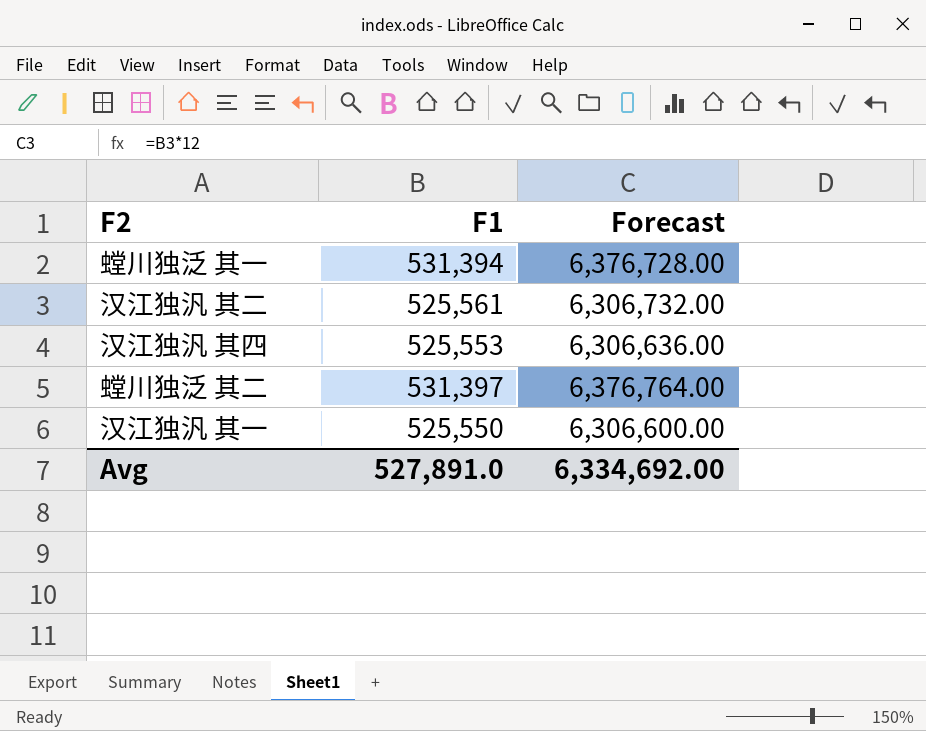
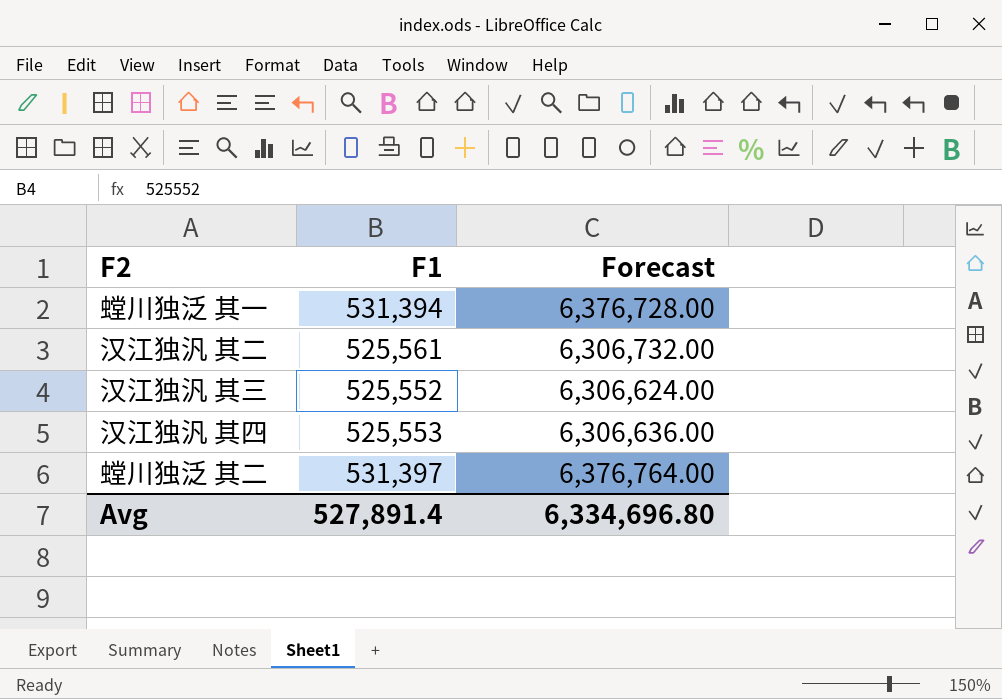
row 汉江独汎 其一: 525,550 | 6,306,600.00 -> none
row 汉江独汎 其三: none -> 525,552 | 6,306,624.00
Avg | F1: 527,891.0 -> 527,891.4
Avg | Forecast: 6,334,692.00 -> 6,334,696.80

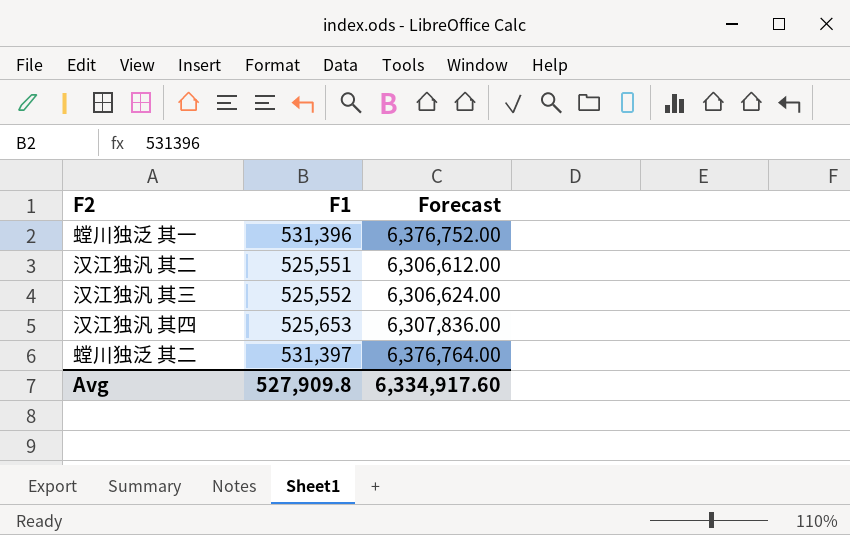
螳川独泛 其一 | F1: 531,394 -> 531,396
螳川独泛 其一 | Forecast: 6,376,728.00 -> 6,376,752.00
汉江独汎 其二 | F1: 525,561 -> 525,551
汉江独汎 其二 | Forecast: 6,306,732.00 -> 6,306,612.00
汉江独汎 其四 | F1: 525,553 -> 525,653
汉江独汎 其四 | Forecast: 6,306,636.00 -> 6,307,836.00
Avg | F1: 527,891.4 -> 527,909.8
Avg | Forecast: 6,334,696.80 -> 6,334,917.60

